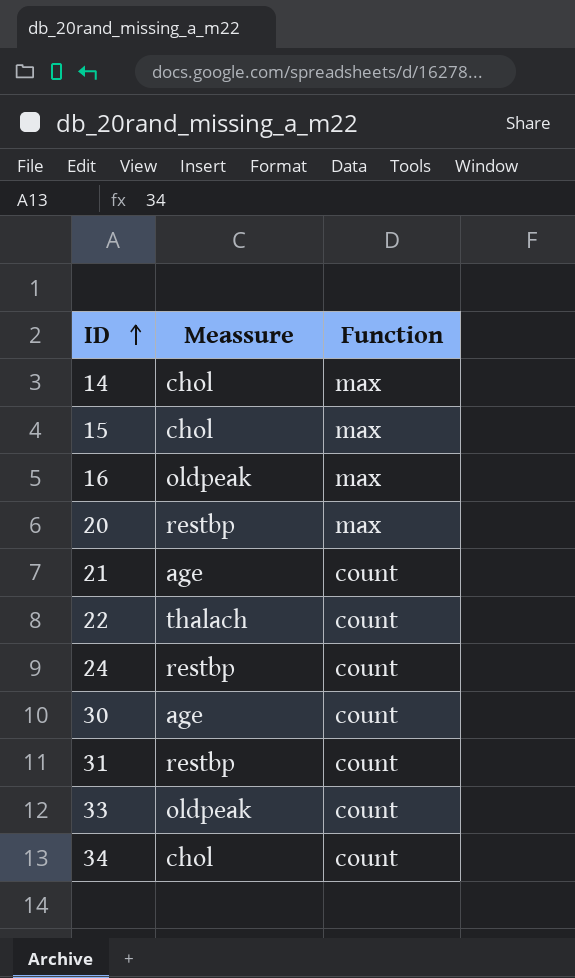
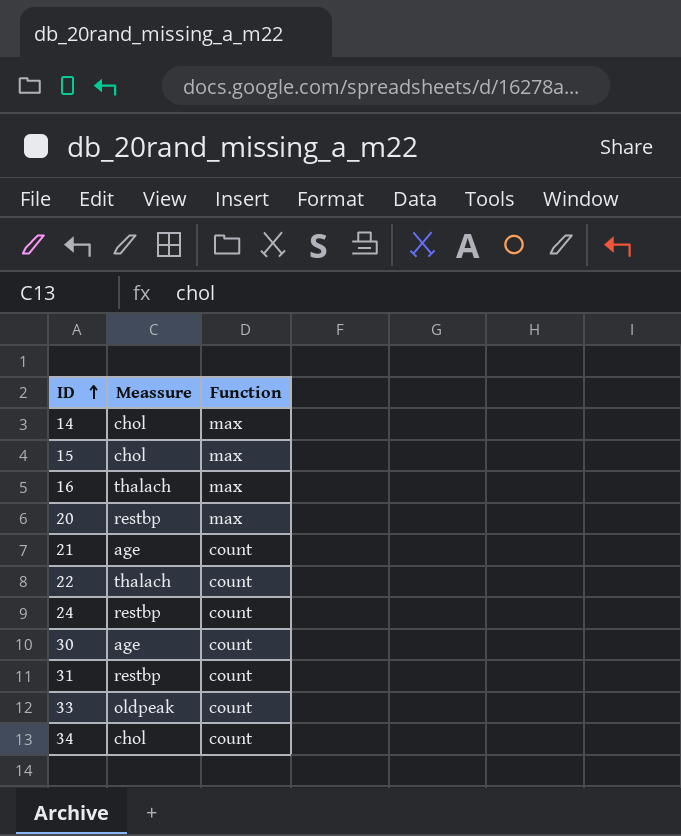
16 | Meassure: oldpeak -> thalach

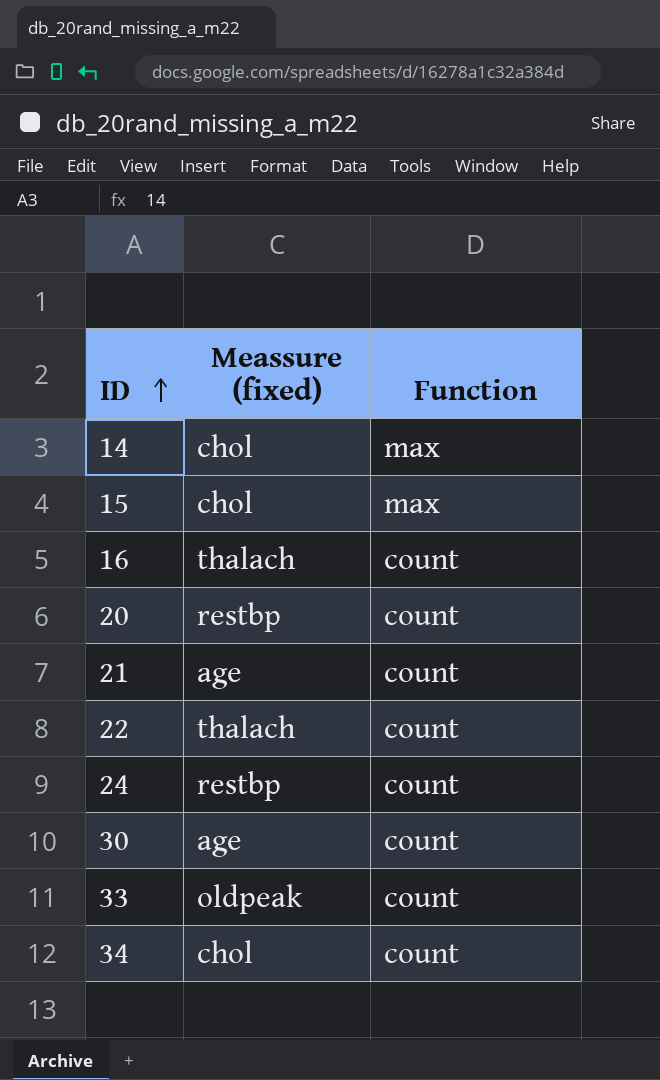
column name: Meassure -> Meassure (fixed)
row 31: restbp | count -> none
16 | Function: max -> count
20 | Function: max -> count

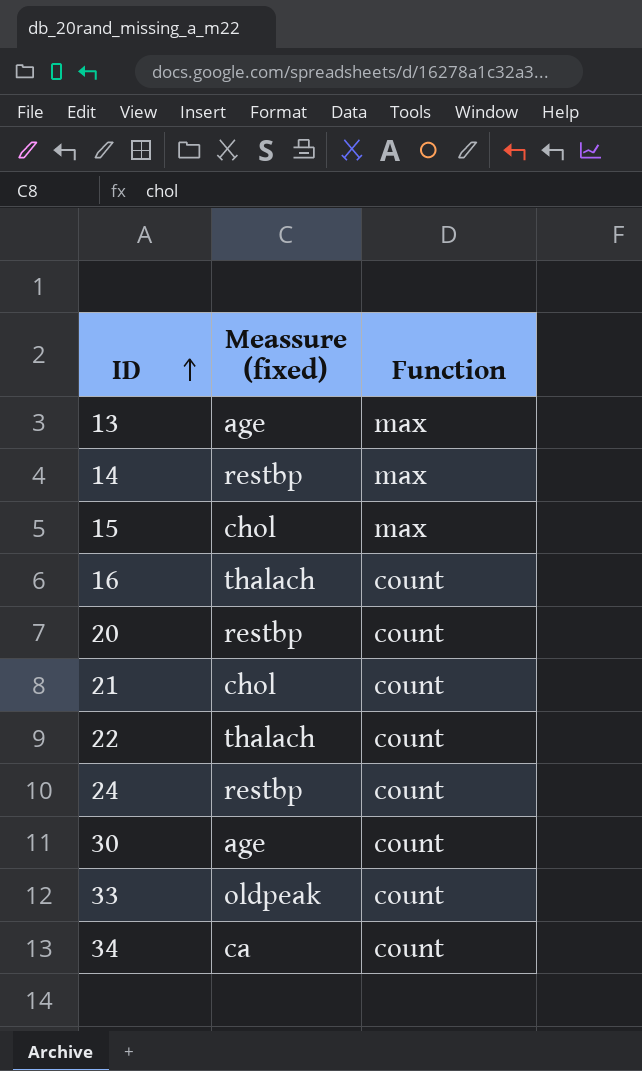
row 13: none -> age | max
14 | Meassure (fixed): chol -> restbp
21 | Meassure (fixed): age -> chol
34 | Meassure (fixed): chol -> ca

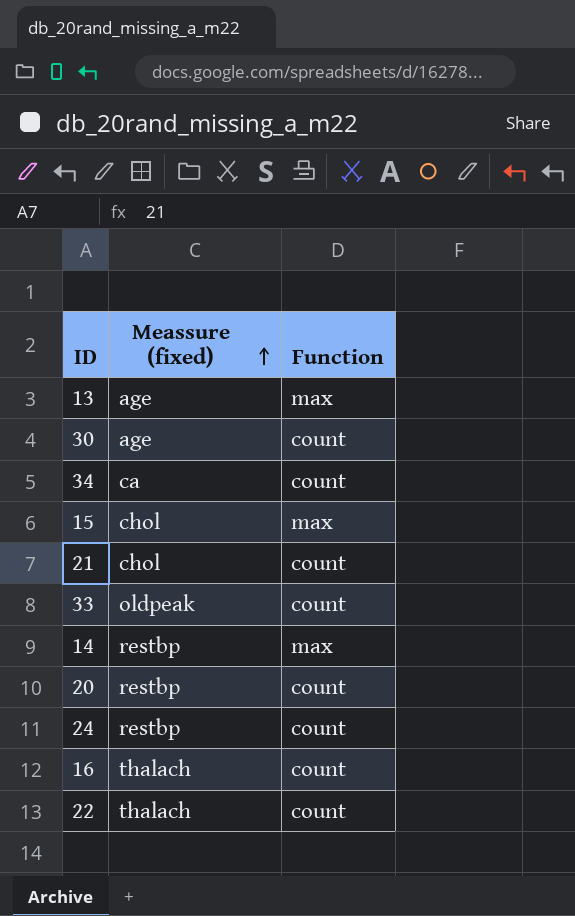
row order: ID ascending -> Meassure (fixed) ascending

